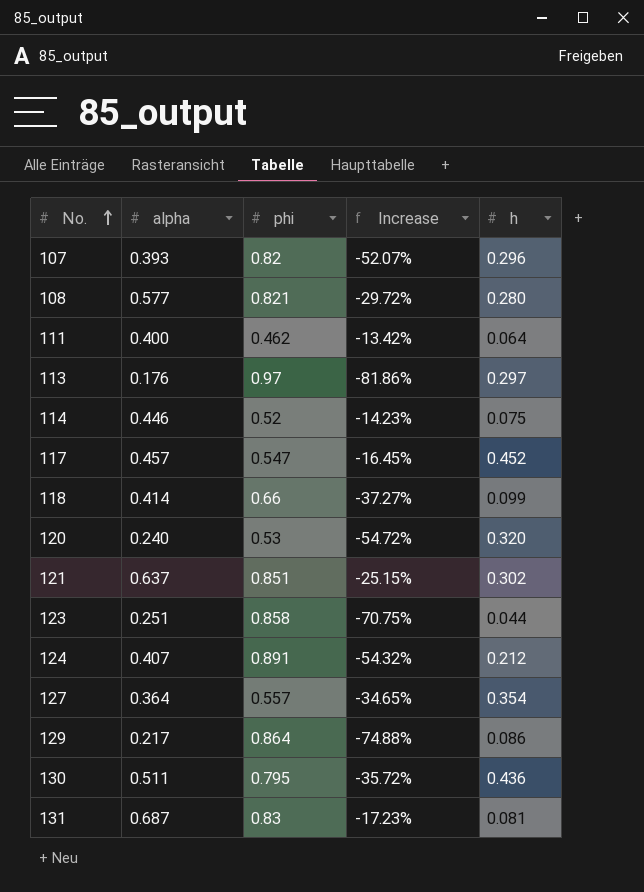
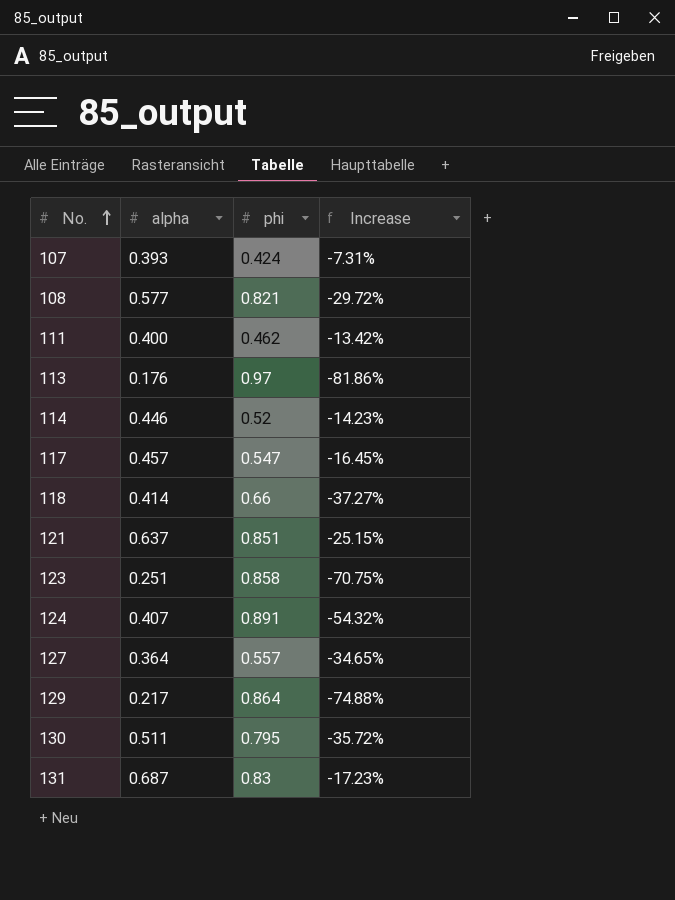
column h | position: 5 -> none
row 120: 0.240 | 0.53 | -54.72% | 0.320 -> none
107 | phi: 0.82 -> 0.424
107 | Increase: -52.07% -> -7.31%

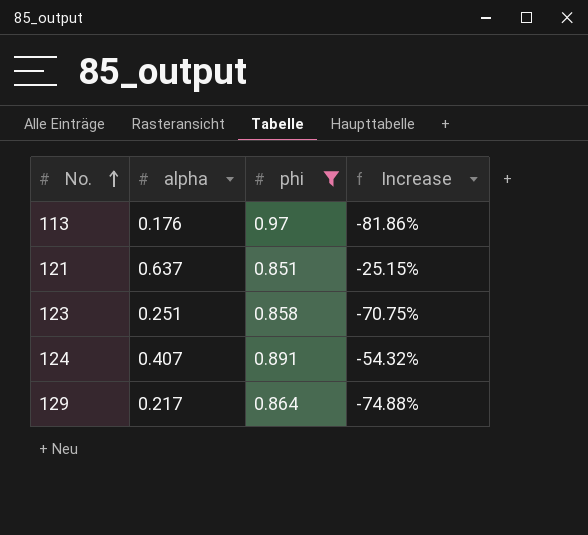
filter: none -> phi >= 0.851

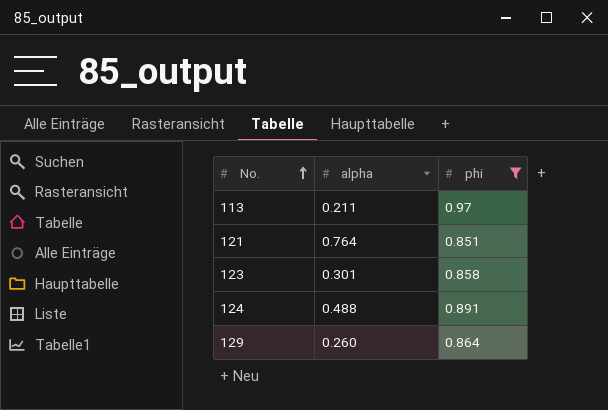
column Increase | formula: ([alpha] - [phi]) / [phi] -> none
113 | alpha: 0.176 -> 0.211
121 | alpha: 0.637 -> 0.764
123 | alpha: 0.251 -> 0.301
124 | alpha: 0.407 -> 0.488
129 | alpha: 0.217 -> 0.260

